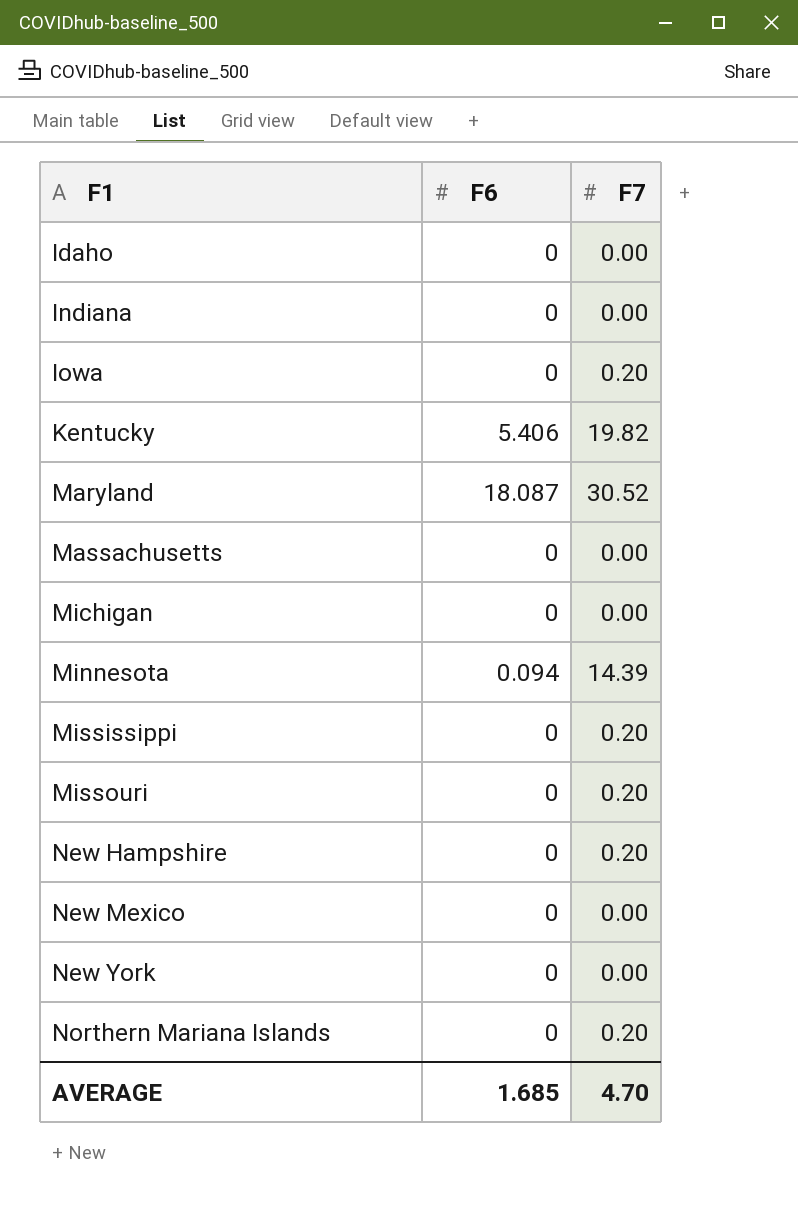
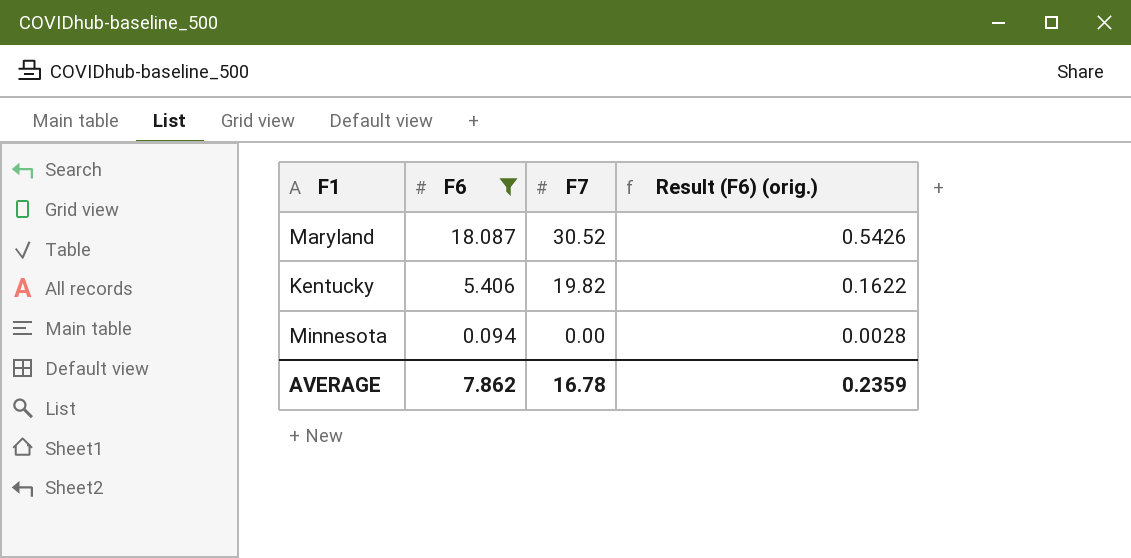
filter: none -> F6 != 0
row order: F1 ascending -> F6 descending
column Result (F6) (orig.) | formula: none -> [F6] * 0.03
Minnesota | F7: 14.39 -> 0.00
AVERAGE | F6: 1.685 -> 7.862
AVERAGE | F7: 4.70 -> 16.78

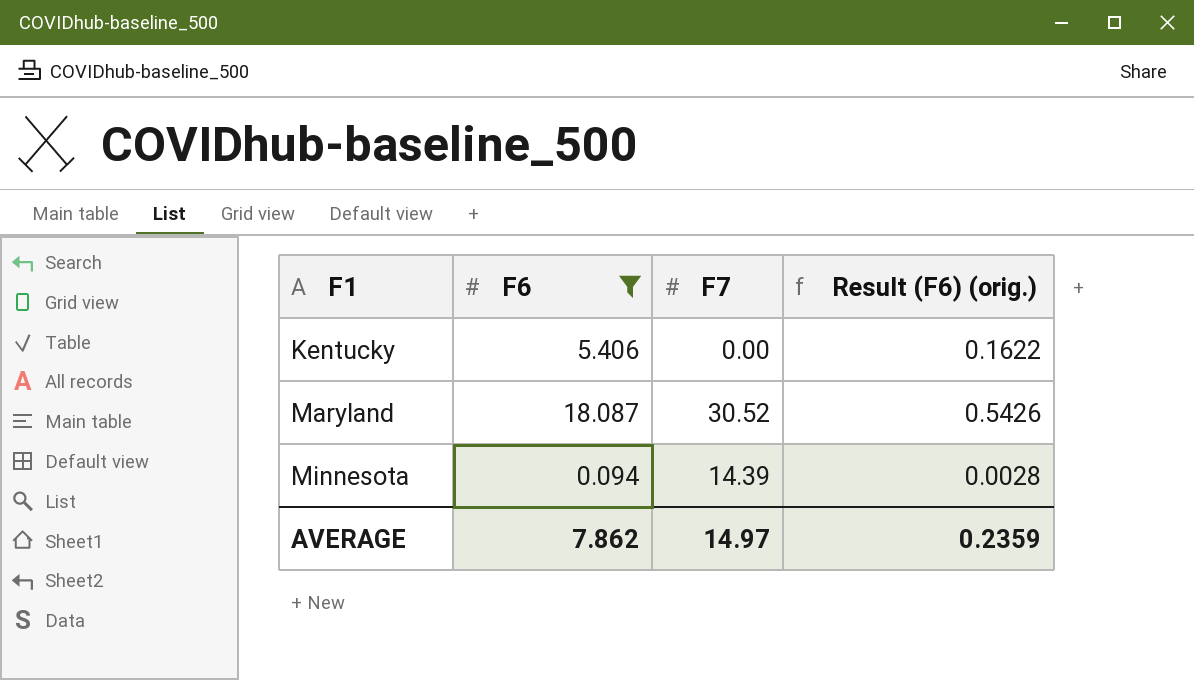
row order: F6 descending -> F1 ascending
Kentucky | F7: 19.82 -> 0.00
Minnesota | F7: 0.00 -> 14.39
AVERAGE | F7: 16.78 -> 14.97

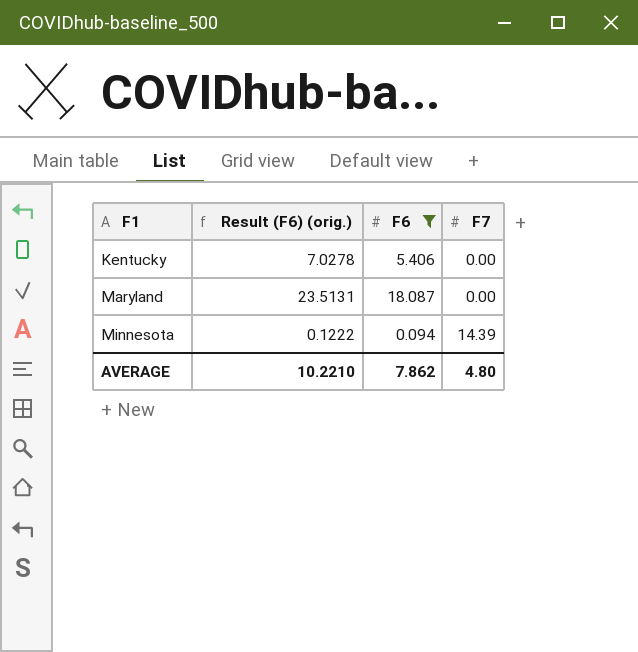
column Result (F6) (orig.) | formula: [F6] * 0.03 -> [F6] * 1.3
column Result (F6) (orig.) | position: 4 -> 2
Maryland | F7: 30.52 -> 0.00
AVERAGE | Result (F6) (orig.): 0.2359 -> 10.2210
AVERAGE | F7: 14.97 -> 4.80

